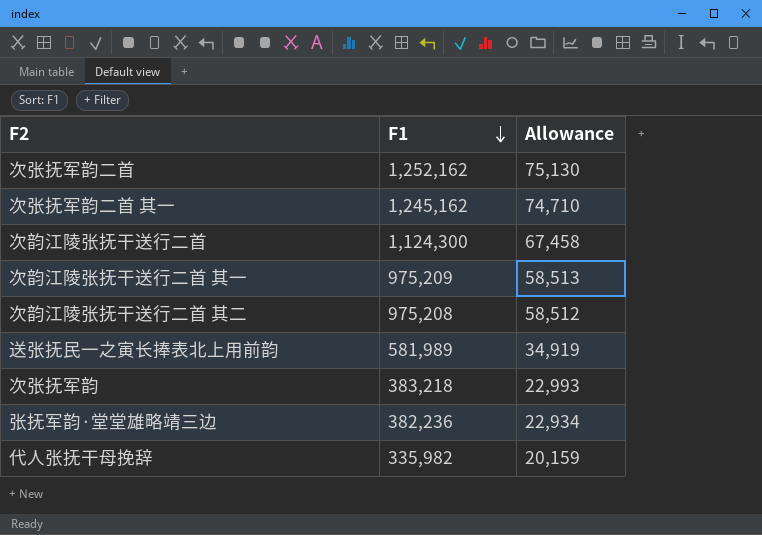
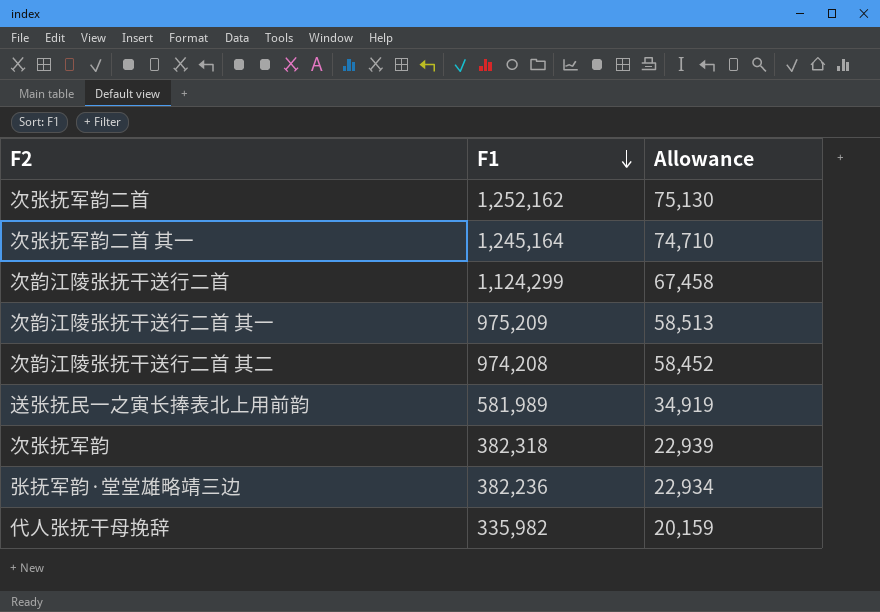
次张抚军韵二首 其一 | F1: 1,245,162 -> 1,245,164
次韵江陵张抚干送行二首 | F1: 1,124,300 -> 1,124,299
次韵江陵张抚干送行二首 其二 | F1: 975,208 -> 974,208
次韵江陵张抚干送行二首 其二 | Allowance: 58,512 -> 58,452
次张抚军韵 | F1: 383,218 -> 382,318
次张抚军韵 | Allowance: 22,993 -> 22,939

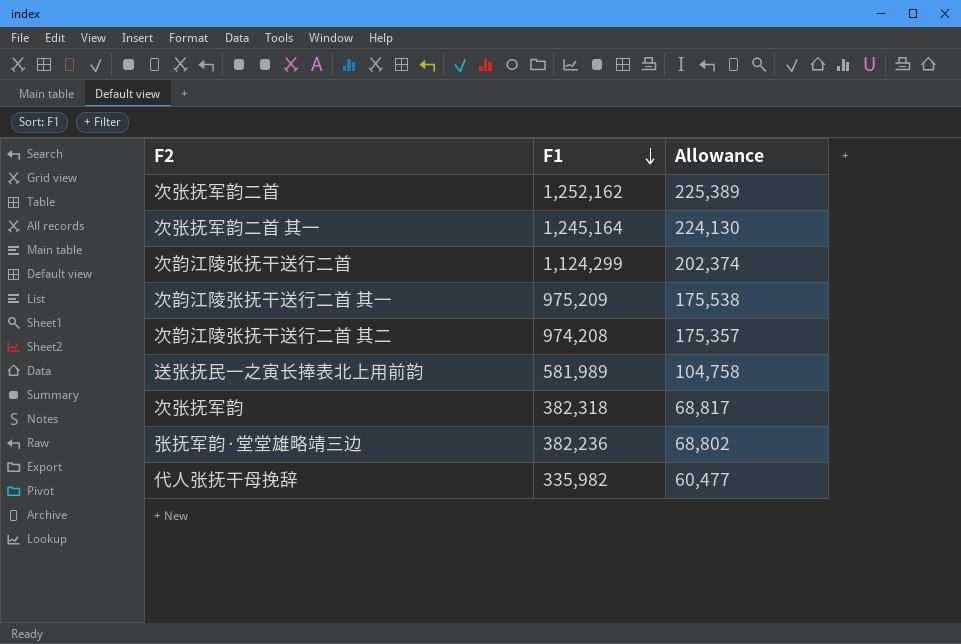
column Allowance | formula: [F1] * 0.06 -> [F1] * 0.18

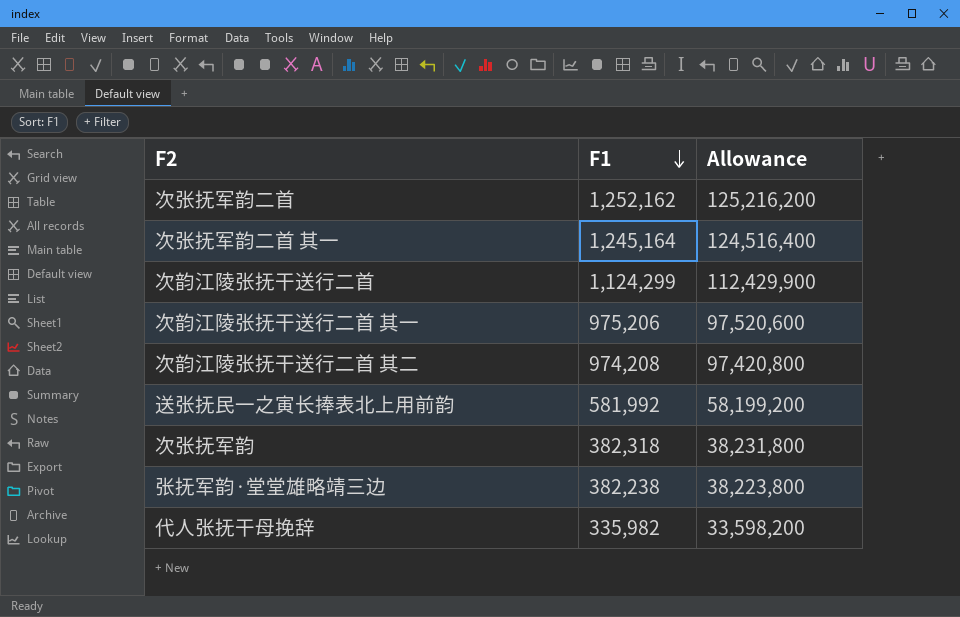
column Allowance | formula: [F1] * 0.18 -> [F1] * 100
次韵江陵张抚干送行二首 其一 | F1: 975,209 -> 975,206
送张抚民一之寅长捧表北上用前韵 | F1: 581,989 -> 581,992
张抚军韵·堂堂雄略靖三边 | F1: 382,236 -> 382,238

